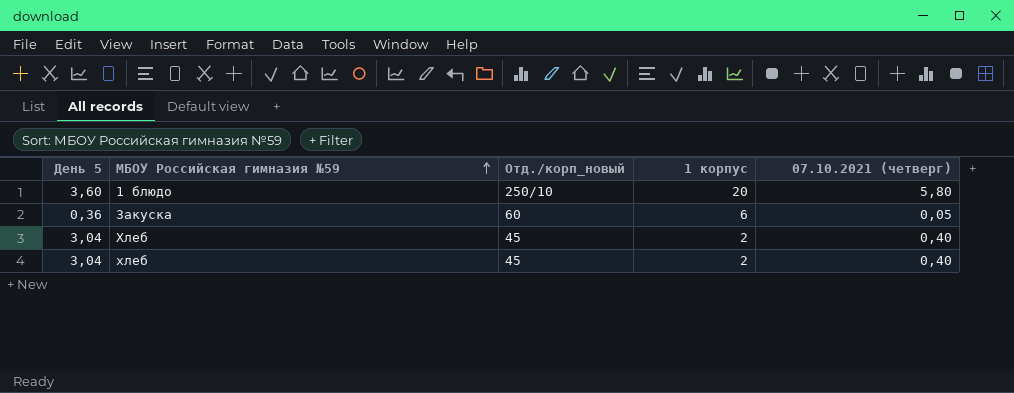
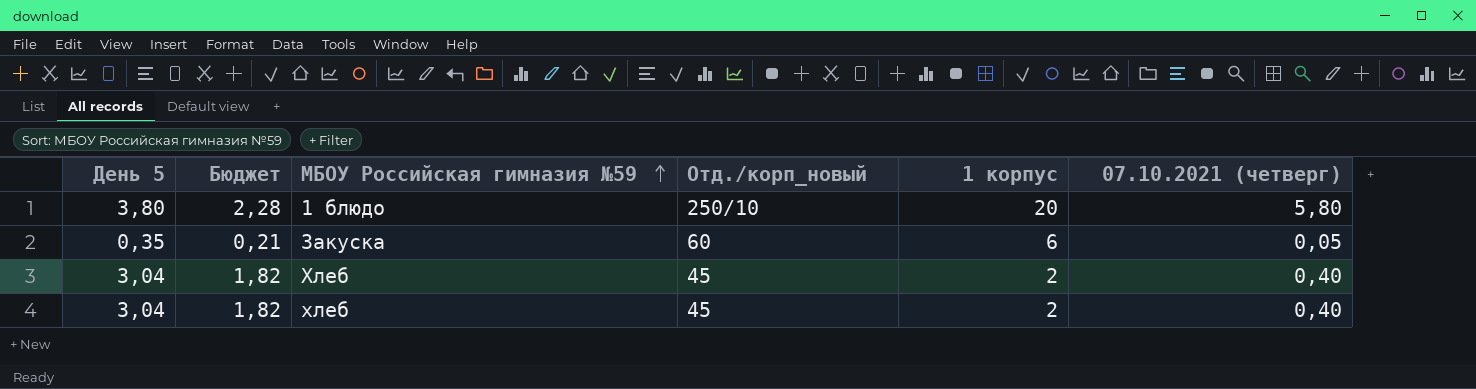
column Бюджет | formula: none -> [День 5] * 0,6
1 блюдо | День 5: 3,60 -> 3,80
Закуска | День 5: 0,36 -> 0,35

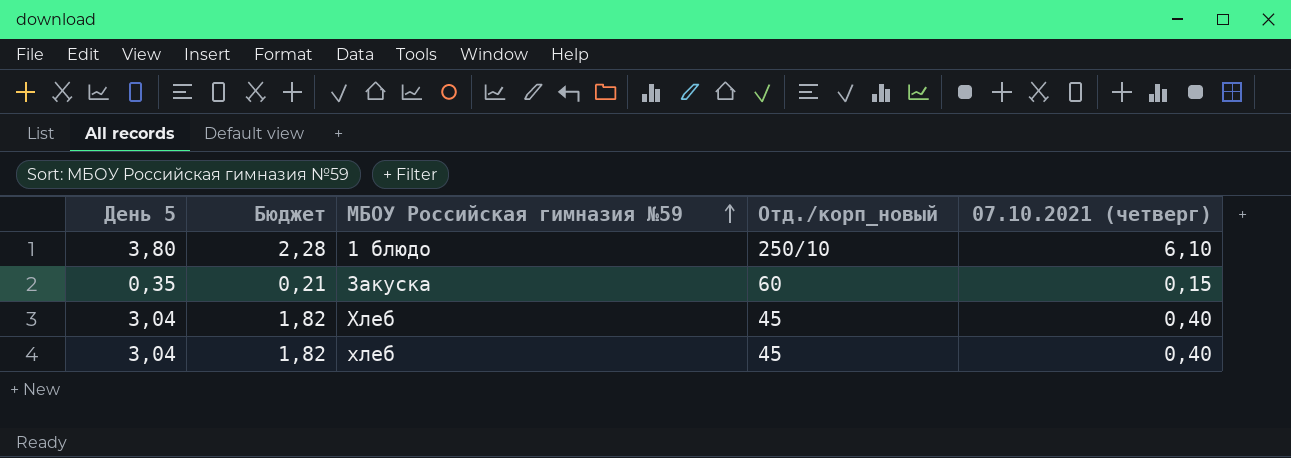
column 1 корпус | position: 5 -> none
1 блюдо | 07.10.2021 (четверг): 5,80 -> 6,10
Закуска | 07.10.2021 (четверг): 0,05 -> 0,15

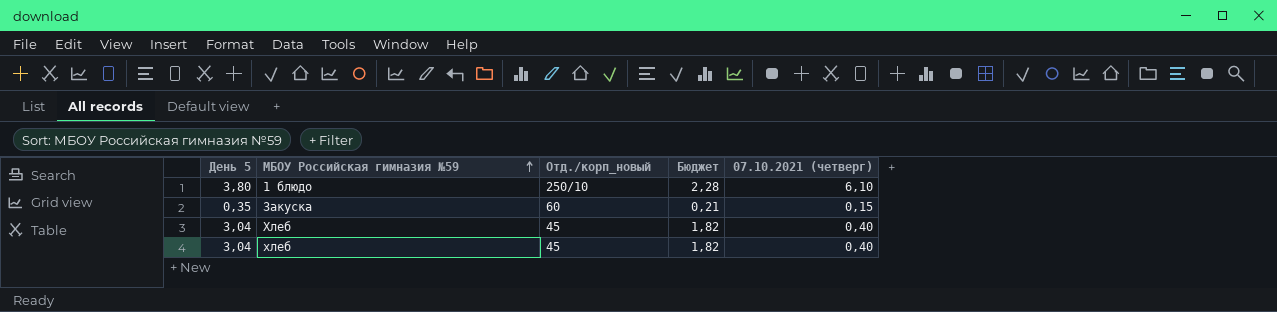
column Бюджет | position: 2 -> 4

